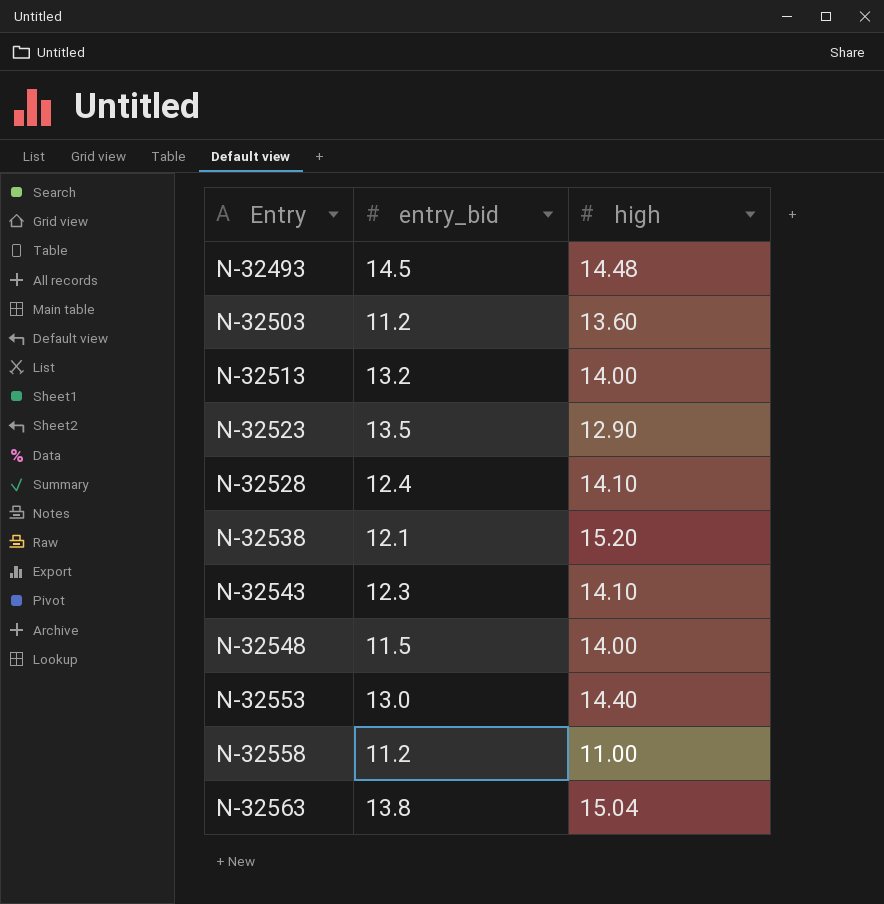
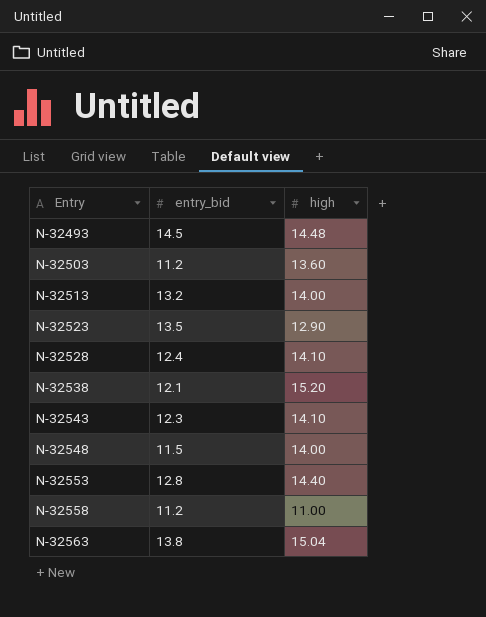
N-32553 | entry_bid: 13.0 -> 12.8

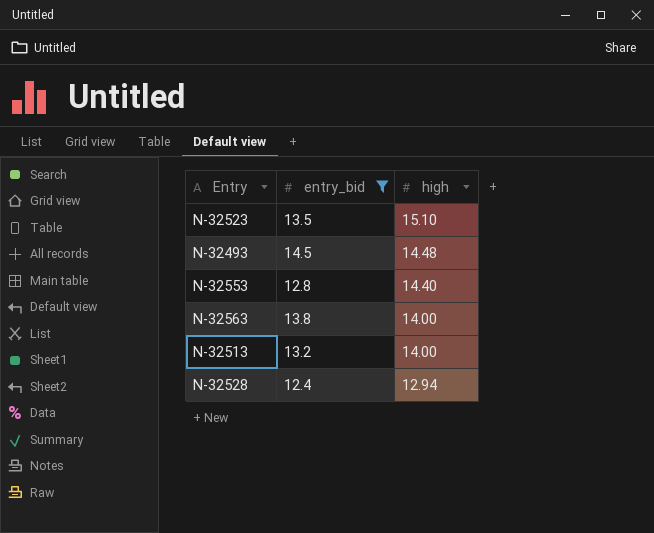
filter: none -> entry_bid >= 12.4
row order: Entry ascending -> high descending
N-32523 | high: 12.90 -> 15.10
N-32563 | high: 15.04 -> 14.00
N-32528 | high: 14.10 -> 12.94

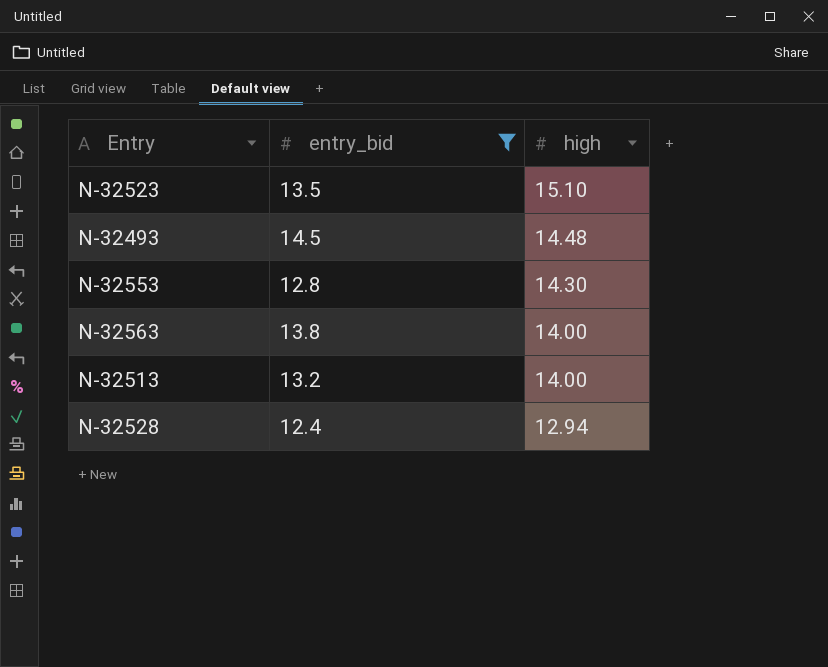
N-32553 | high: 14.40 -> 14.30

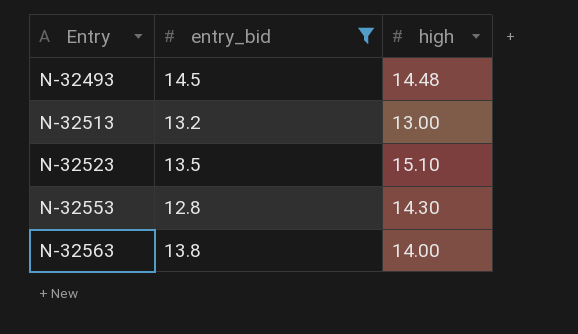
row order: high descending -> Entry ascending
row N-32528: 12.4 | 12.94 -> none
N-32513 | high: 14.00 -> 13.00

